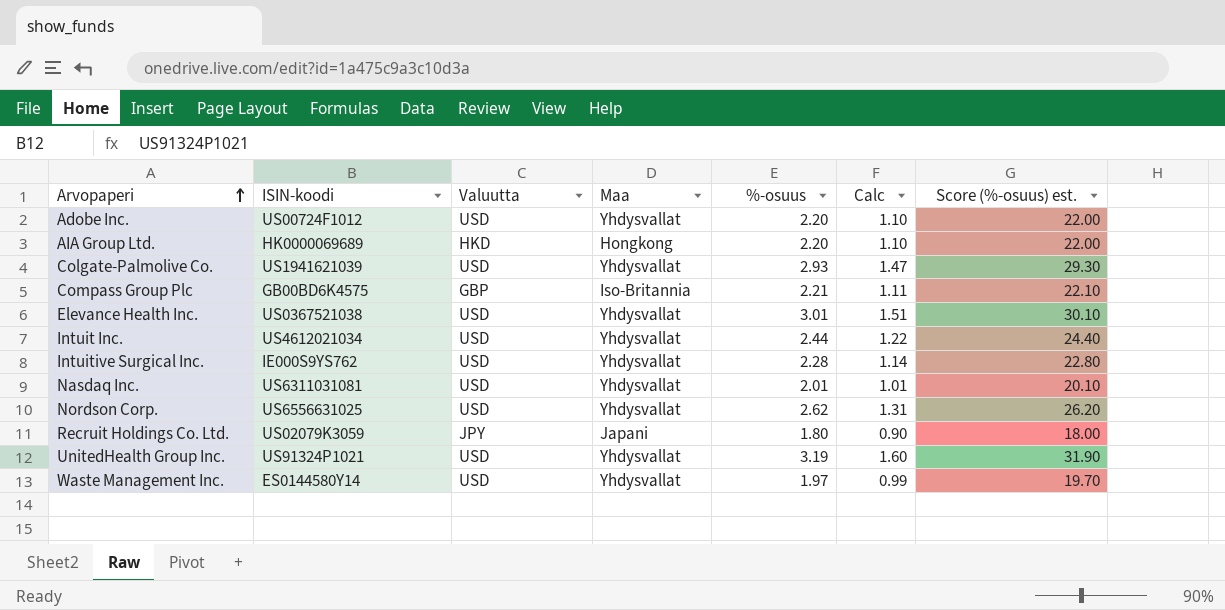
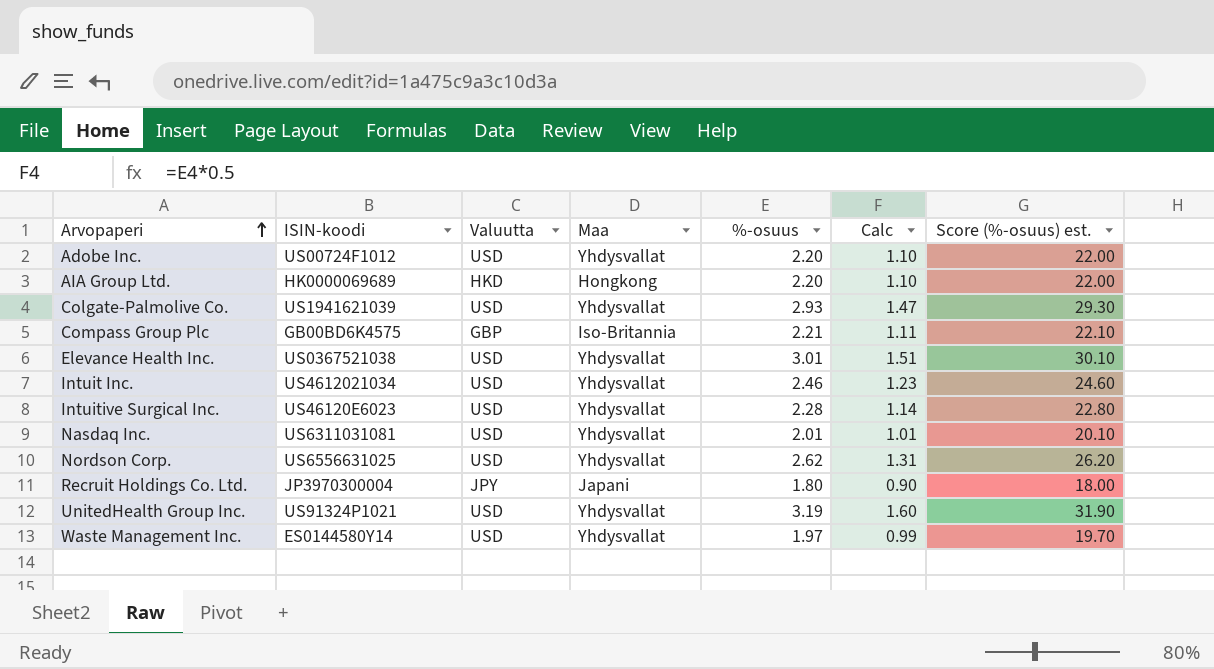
Intuit Inc. | %-osuus: 2.44 -> 2.46
Intuit Inc. | Calc: 1.22 -> 1.23
Intuit Inc. | Score (%-osuus) est.: 24.40 -> 24.60
Intuitive Surgical Inc. | ISIN-koodi: IE000S9YS762 -> US46120E6023
Recruit Holdings Co. Ltd. | ISIN-koodi: US02079K3059 -> JP3970300004

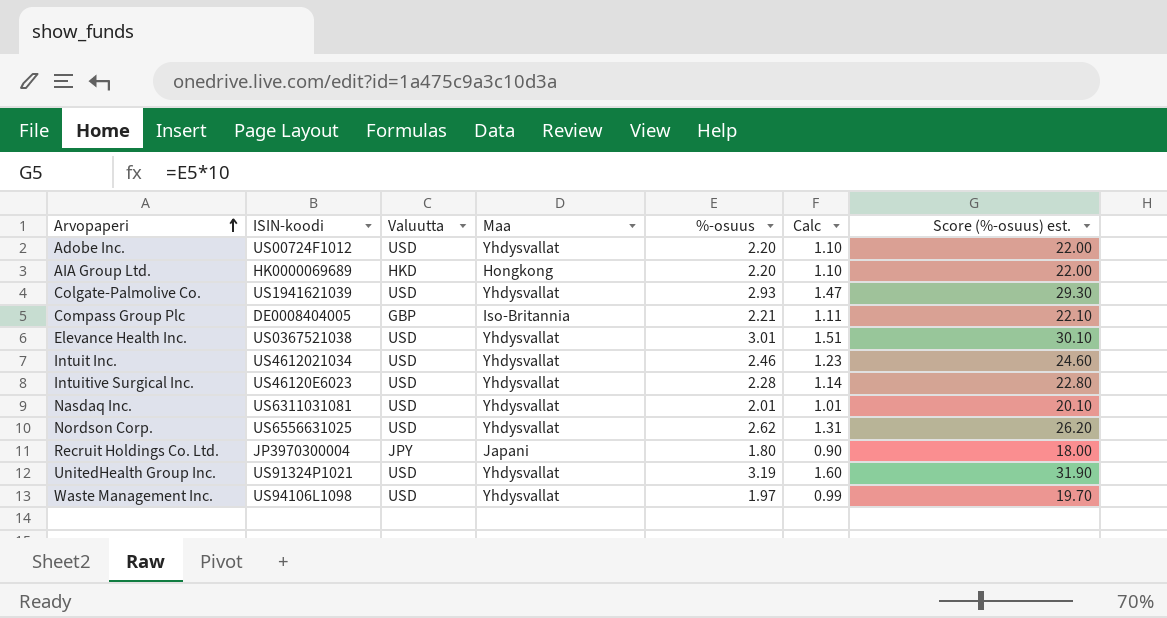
Compass Group Plc | ISIN-koodi: GB00BD6K4575 -> DE0008404005
Waste Management Inc. | ISIN-koodi: ES0144580Y14 -> US94106L1098

